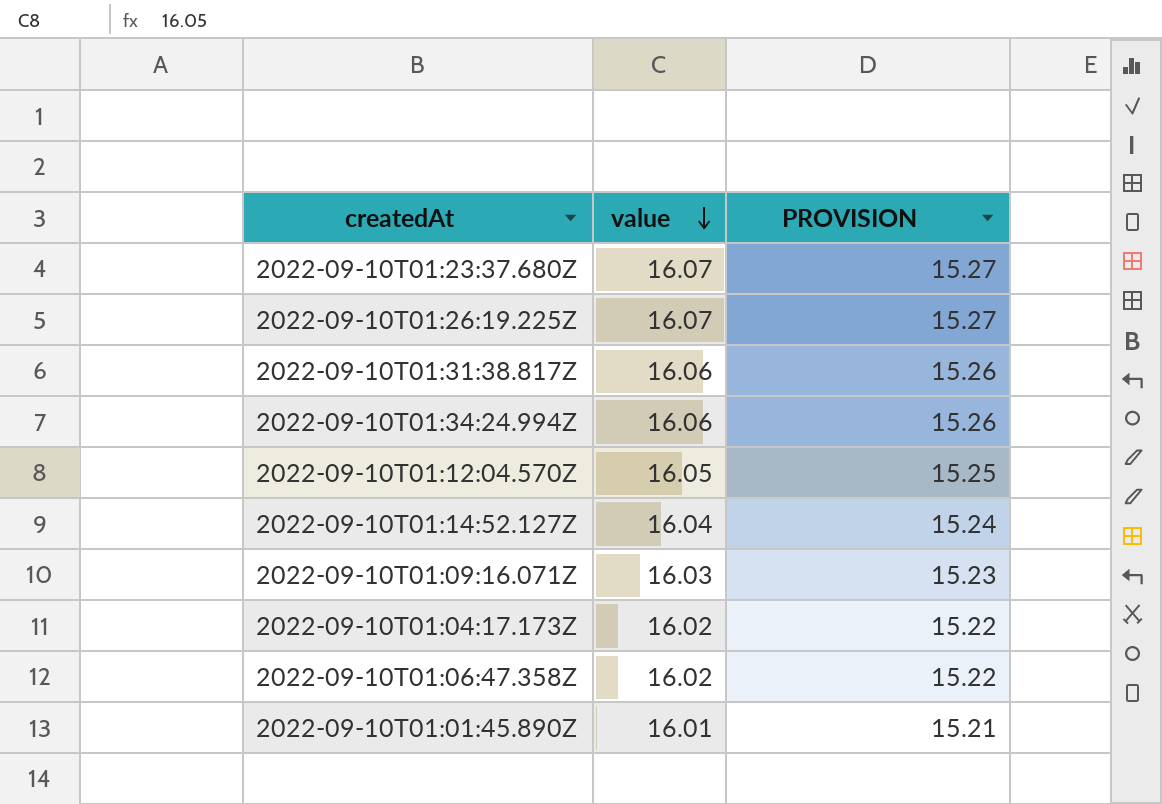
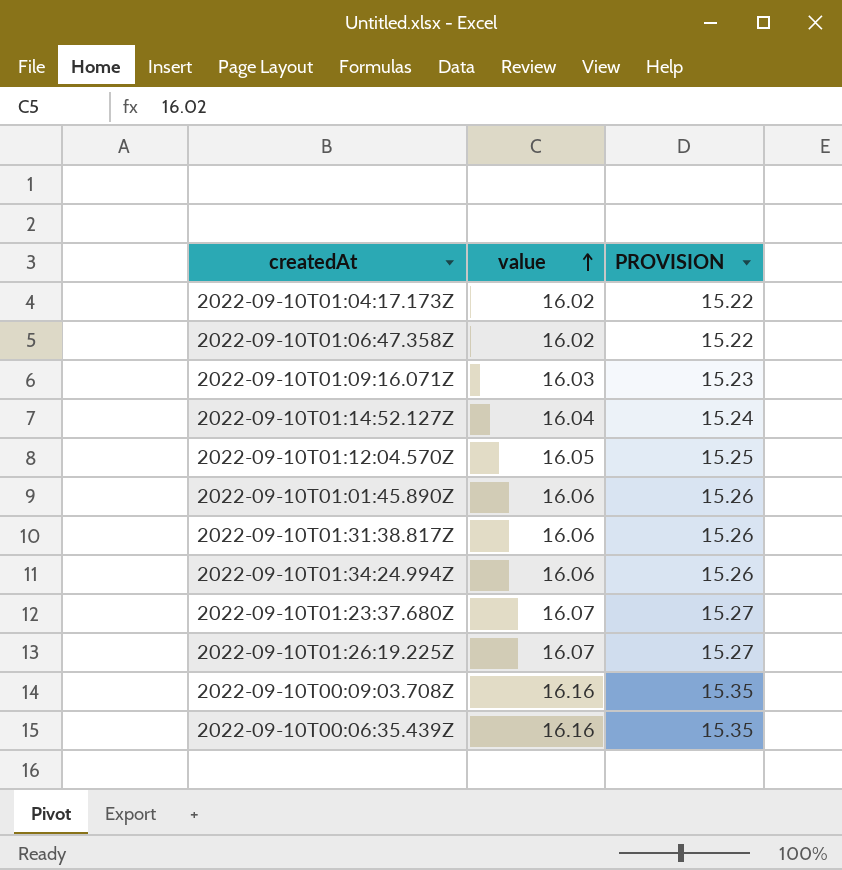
row order: value descending -> value ascending
2022-09-10T01:01:45.890Z | value: 16.01 -> 16.06
2022-09-10T01:01:45.890Z | PROVISION: 15.21 -> 15.26
row 2022-09-10T00:09:03.708Z: none -> 16.16 | 15.35
row 2022-09-10T00:06:35.439Z: none -> 16.16 | 15.35

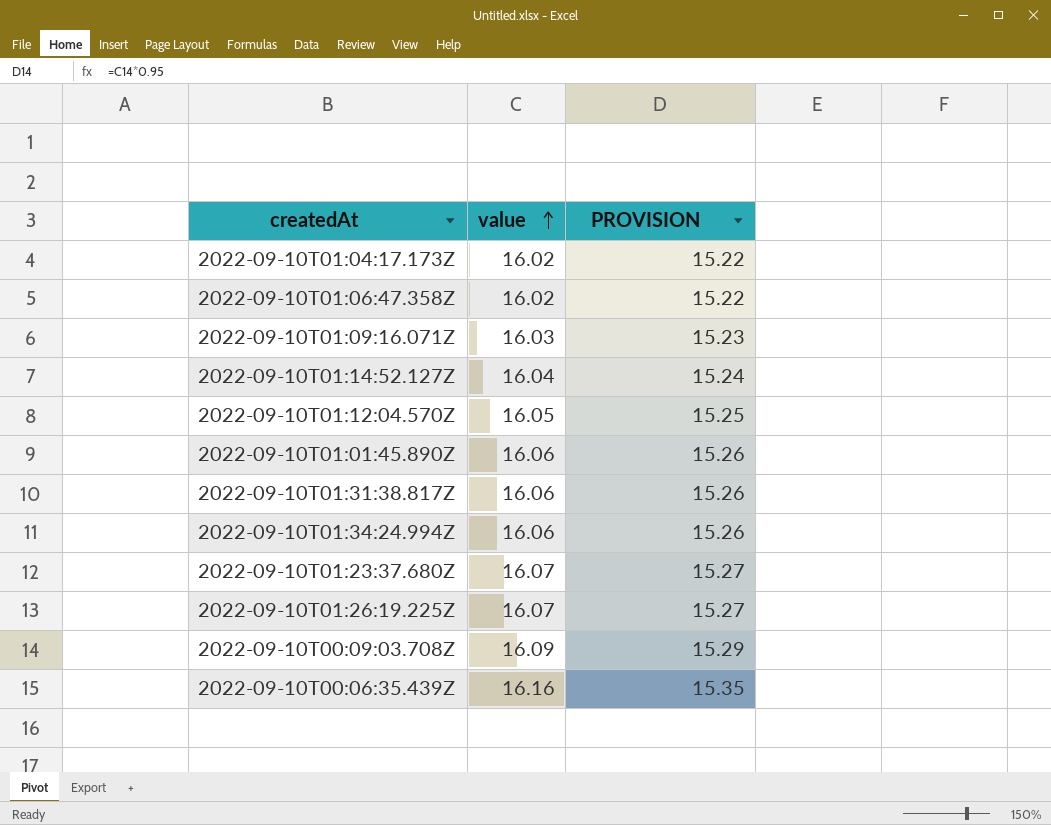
2022-09-10T00:09:03.708Z | value: 16.16 -> 16.09
2022-09-10T00:09:03.708Z | PROVISION: 15.35 -> 15.29

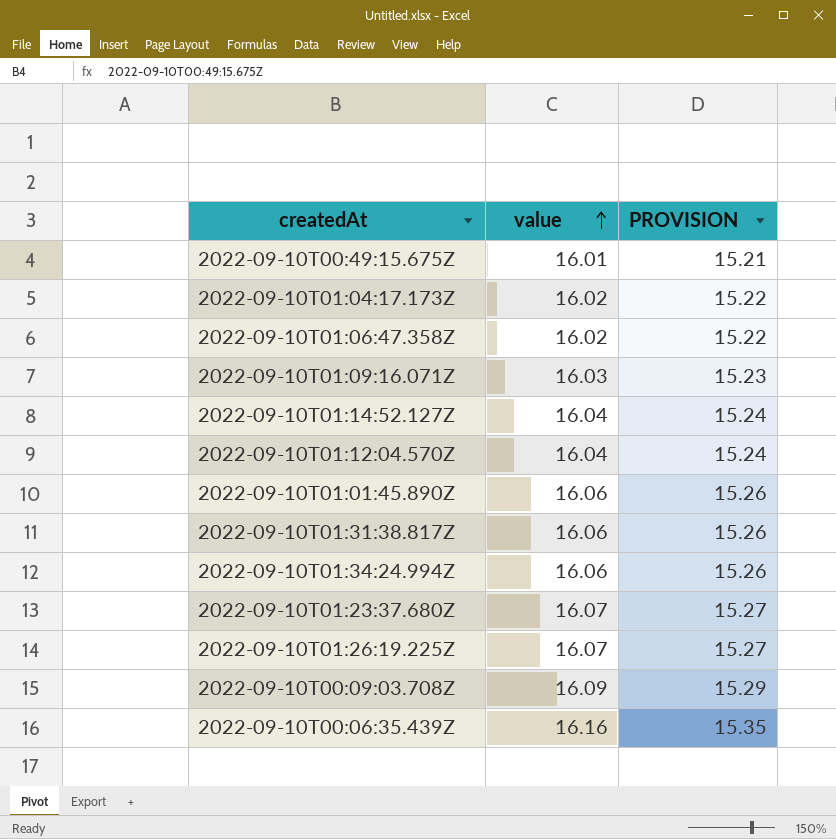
row 2022-09-10T00:49:15.675Z: none -> 16.01 | 15.21
2022-09-10T01:12:04.570Z | value: 16.05 -> 16.04
2022-09-10T01:12:04.570Z | PROVISION: 15.25 -> 15.24

